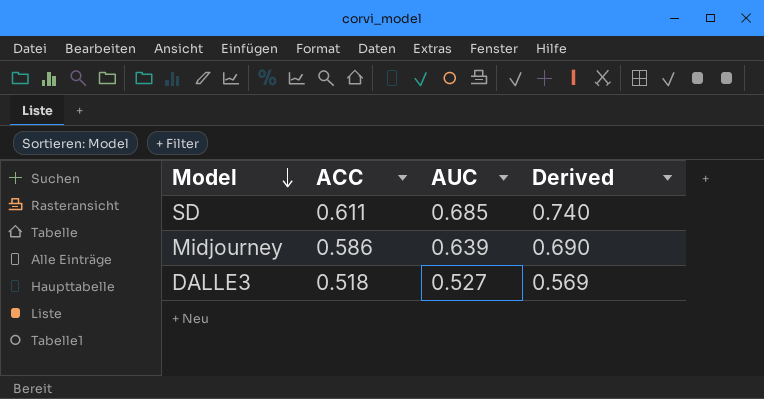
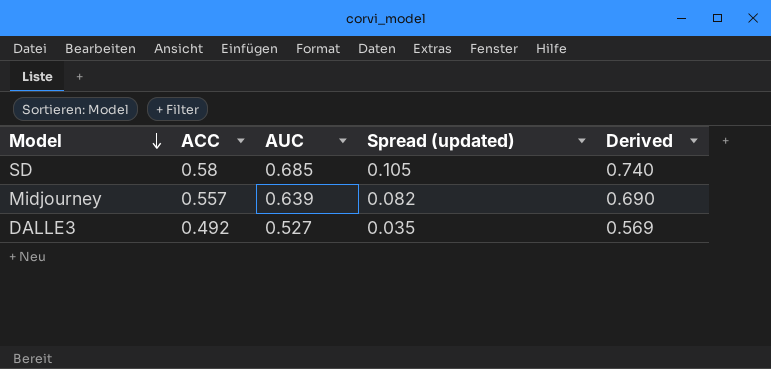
column Spread (updated) | formula: none -> [AUC] - [ACC]
SD | ACC: 0.611 -> 0.58
Midjourney | ACC: 0.586 -> 0.557
DALLE3 | ACC: 0.518 -> 0.492

